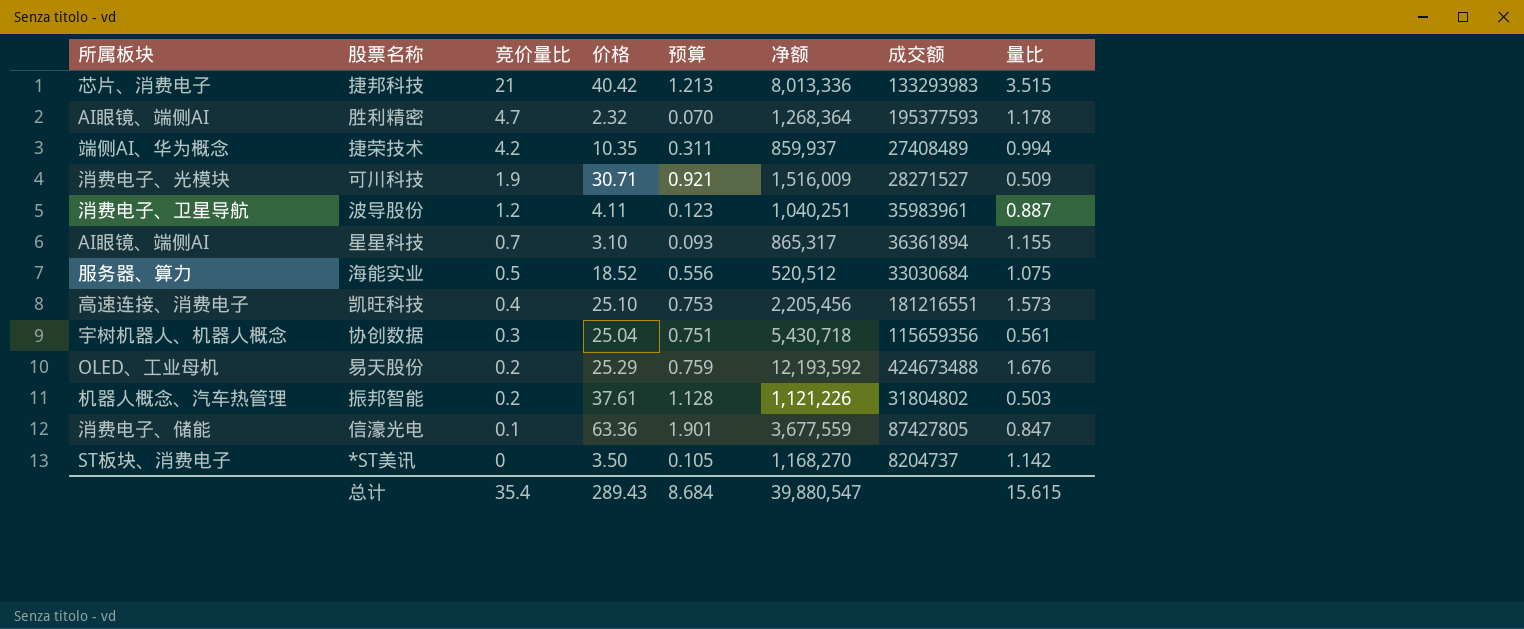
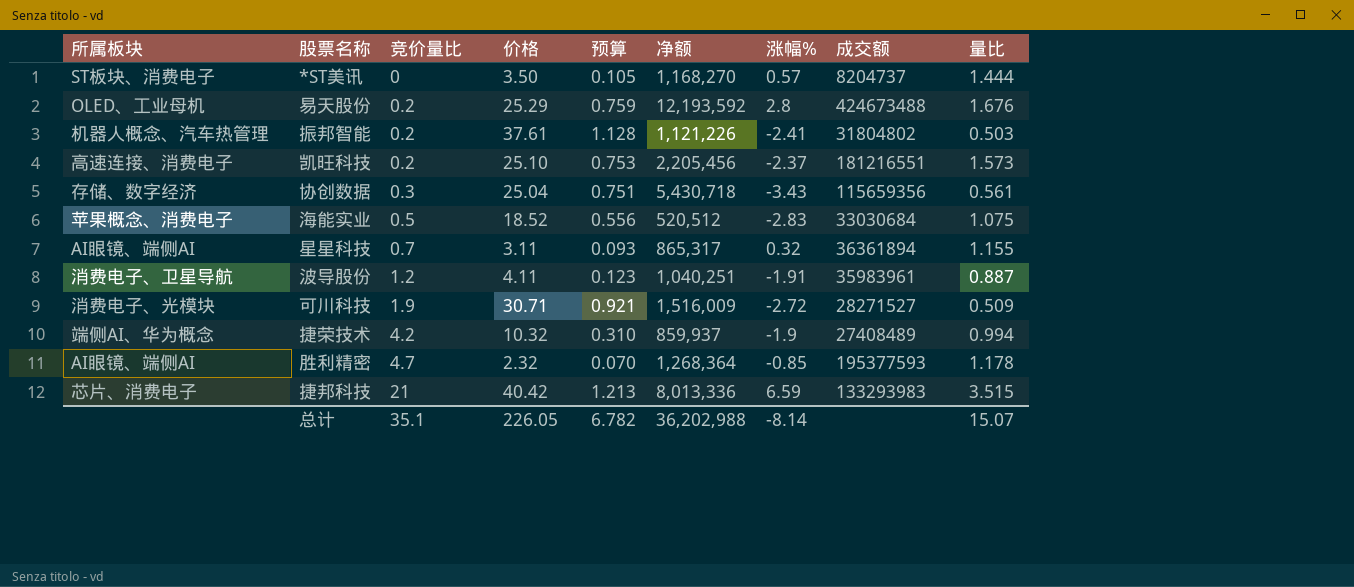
row order: 竞价量比 descending -> 竞价量比 ascending
column 涨幅% | position: none -> 7
row 信濠光电: 消费电子、储能 | 0.1 | 63.36 | 1.901 | 3,677,559 | 87427805 | 0.847 -> none
*ST美讯 | 量比: 1.142 -> 1.444
凯旺科技 | 竞价量比: 0.4 -> 0.2
协创数据 | 所属板块: 宇树机器人、机器人概念 -> 存储、数字经济
海能实业 | 所属板块: 服务器、算力 -> 苹果概念、消费电子
星星科技 | 价格: 3.10 -> 3.11
捷荣技术 | 价格: 10.35 -> 10.32
捷荣技术 | 预算: 0.311 -> 0.310
总计 | 竞价量比: 35.4 -> 35.1
总计 | 价格: 289.43 -> 226.05
总计 | 预算: 8.684 -> 6.782
总计 | 净额: 39,880,547 -> 36,202,988
总计 | 量比: 15.615 -> 15.07

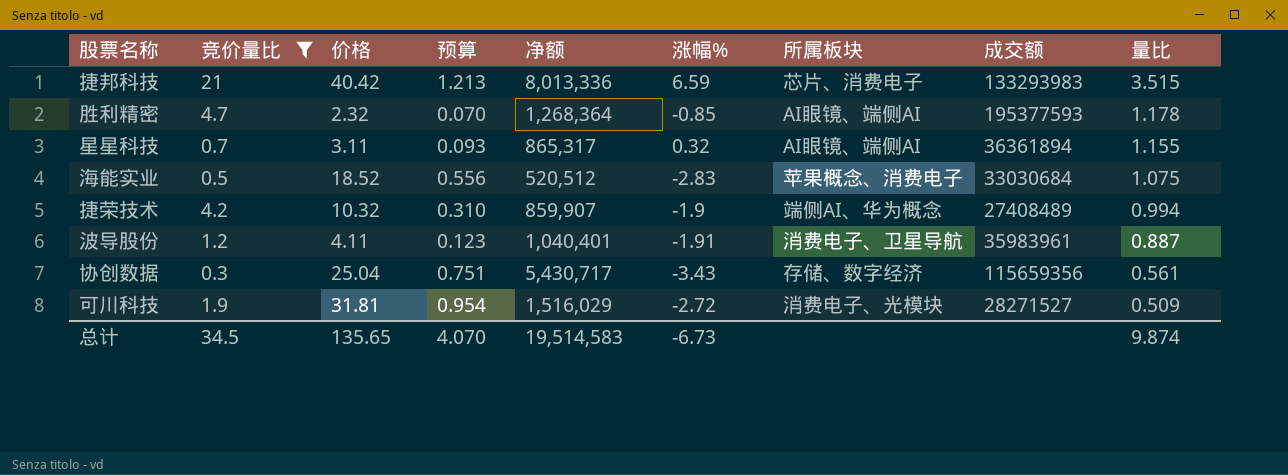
filter: none -> 竞价量比 >= 0.3
row order: 竞价量比 ascending -> 量比 descending
column 所属板块 | position: 1 -> 7
捷荣技术 | 净额: 859,937 -> 859,907
波导股份 | 净额: 1,040,251 -> 1,040,401
协创数据 | 净额: 5,430,718 -> 5,430,717
可川科技 | 价格: 30.71 -> 31.81
可川科技 | 预算: 0.921 -> 0.954
可川科技 | 净额: 1,516,009 -> 1,516,029
总计 | 竞价量比: 35.1 -> 34.5
总计 | 价格: 226.05 -> 135.65
总计 | 预算: 6.782 -> 4.070
总计 | 净额: 36,202,988 -> 19,514,583
总计 | 涨幅%: -8.14 -> -6.73
总计 | 量比: 15.07 -> 9.874

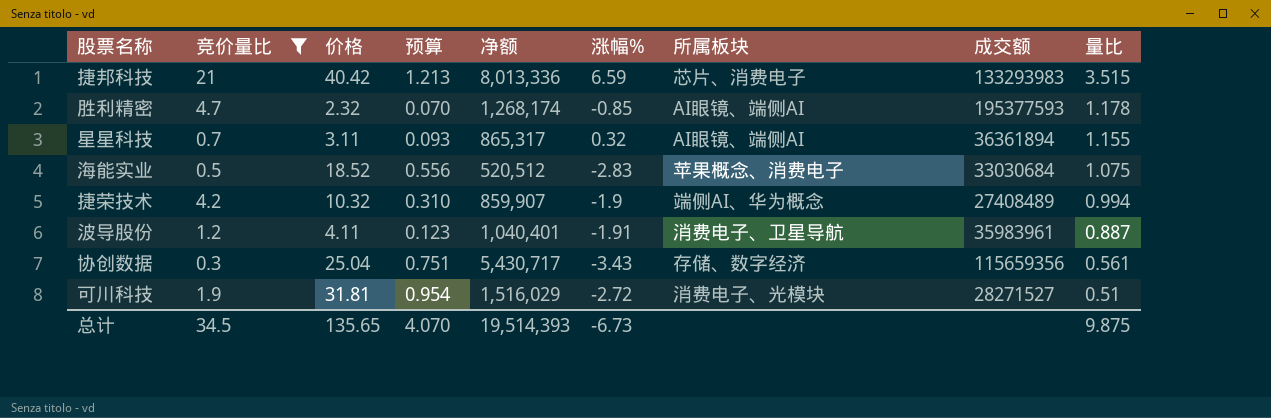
胜利精密 | 净额: 1,268,364 -> 1,268,174
可川科技 | 量比: 0.509 -> 0.51
总计 | 净额: 19,514,583 -> 19,514,393
总计 | 量比: 9.874 -> 9.875

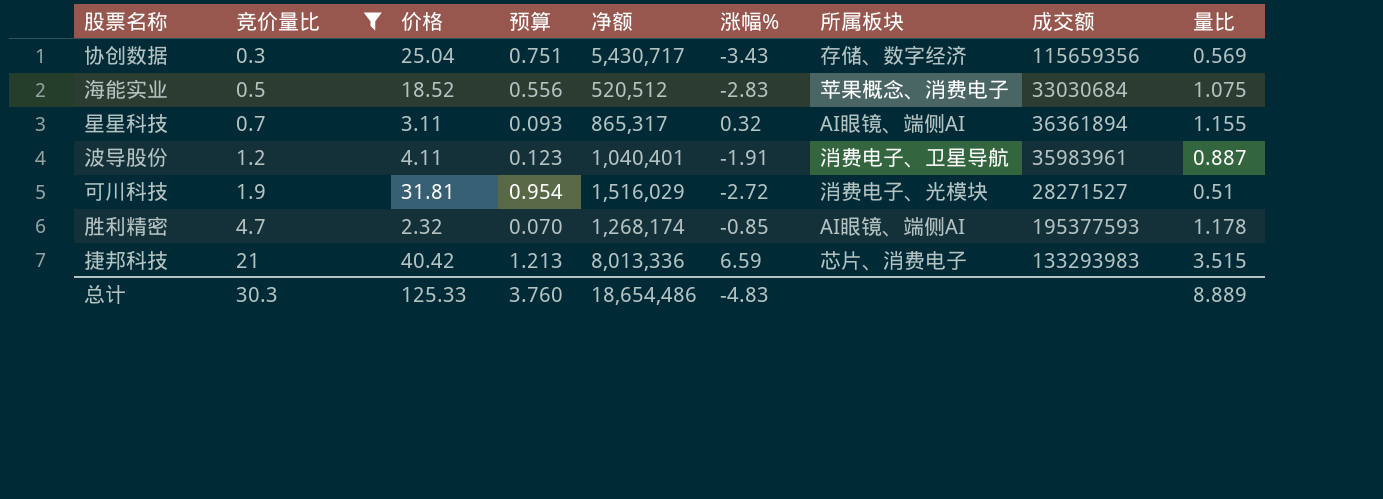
row order: 量比 descending -> 竞价量比 ascending
row 捷荣技术: 4.2 | 10.32 | 0.310 | 859,907 | -1.9 | 端侧AI、华为概念 | 27408489 | 0.994 -> none
协创数据 | 量比: 0.561 -> 0.569
总计 | 竞价量比: 34.5 -> 30.3
总计 | 价格: 135.65 -> 125.33
总计 | 预算: 4.070 -> 3.760
总计 | 净额: 19,514,393 -> 18,654,486
总计 | 涨幅%: -6.73 -> -4.83
总计 | 量比: 9.875 -> 8.889

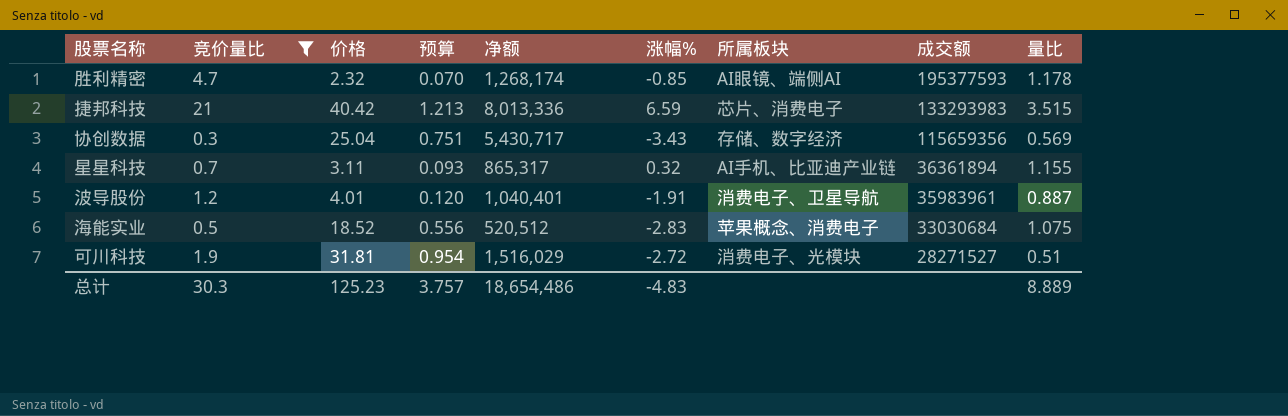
row order: 竞价量比 ascending -> 成交额 descending
星星科技 | 所属板块: AI眼镜、端侧AI -> AI手机、比亚迪产业链
波导股份 | 价格: 4.11 -> 4.01
波导股份 | 预算: 0.123 -> 0.120
总计 | 价格: 125.33 -> 125.23
总计 | 预算: 3.760 -> 3.757

